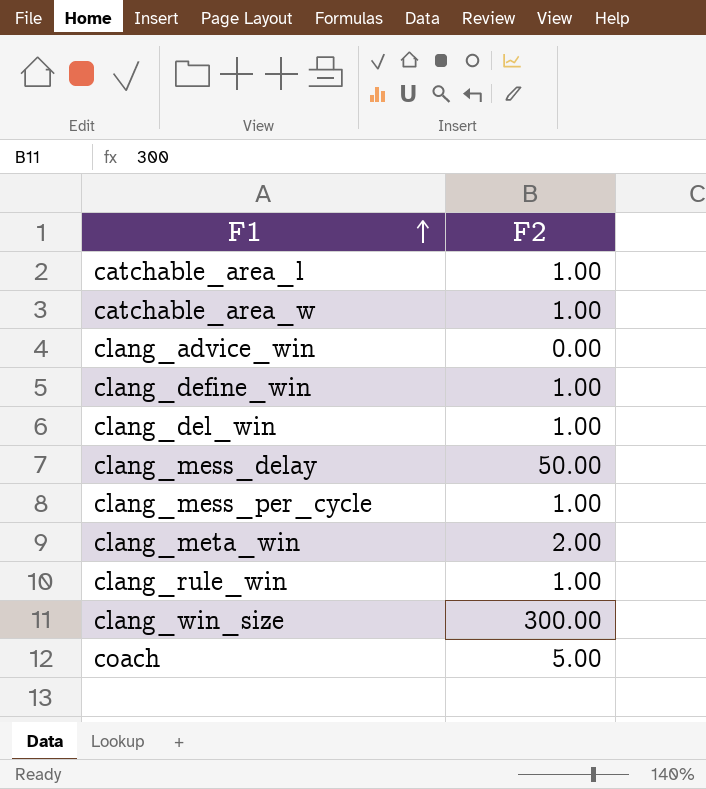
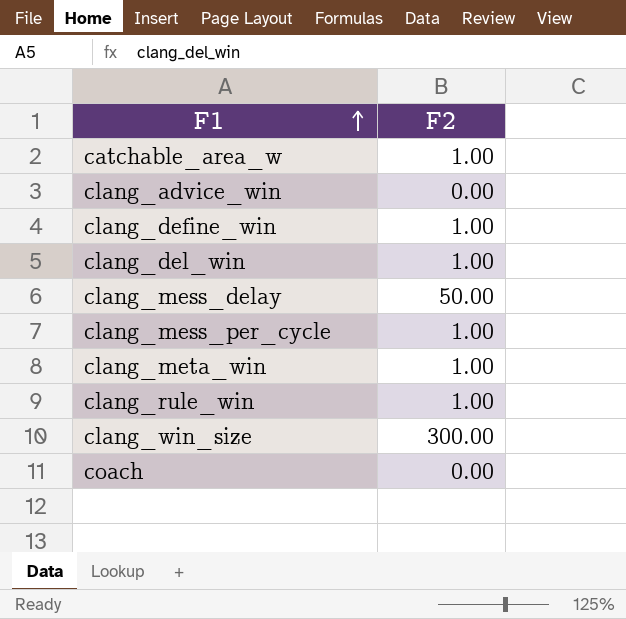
row catchable_area_l: 1.00 -> none
clang_meta_win | F2: 2.00 -> 1.00
coach | F2: 5.00 -> 0.00

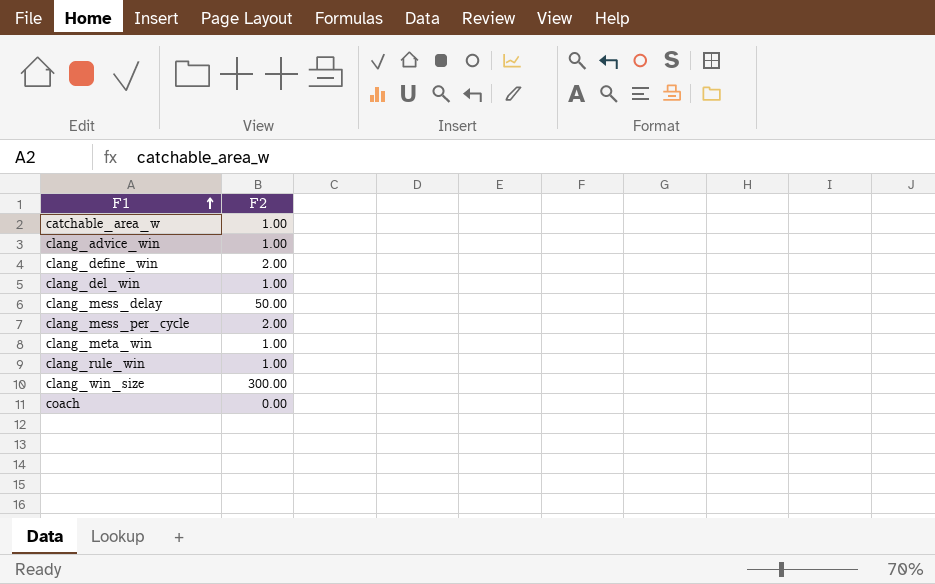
clang_advice_win | F2: 0.00 -> 1.00
clang_define_win | F2: 1.00 -> 2.00
clang_mess_per_cycle | F2: 1.00 -> 2.00

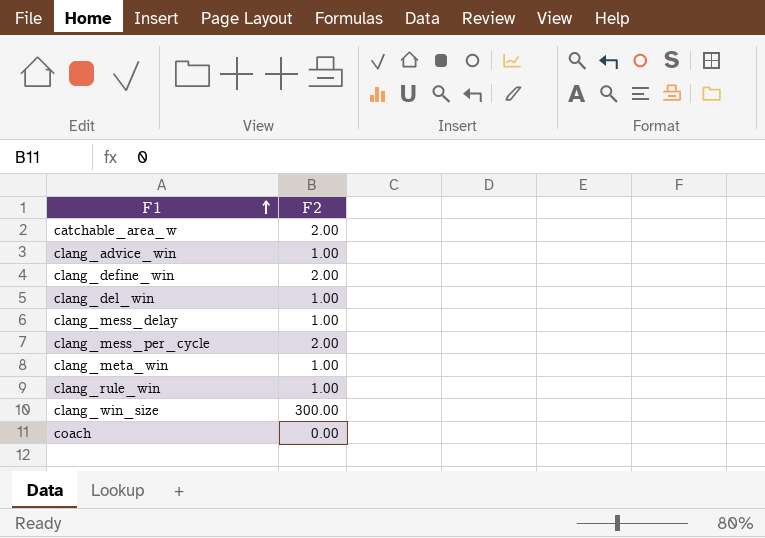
catchable_area_w | F2: 1.00 -> 2.00
clang_mess_delay | F2: 50.00 -> 1.00

